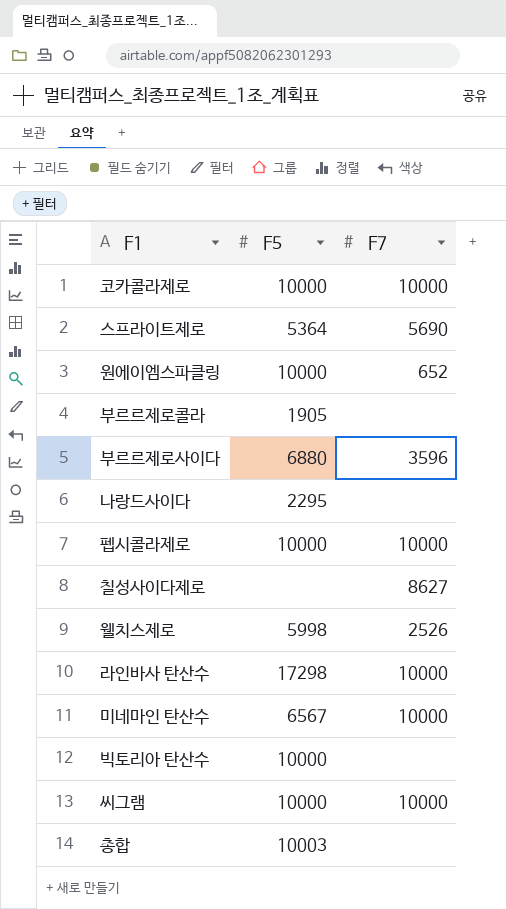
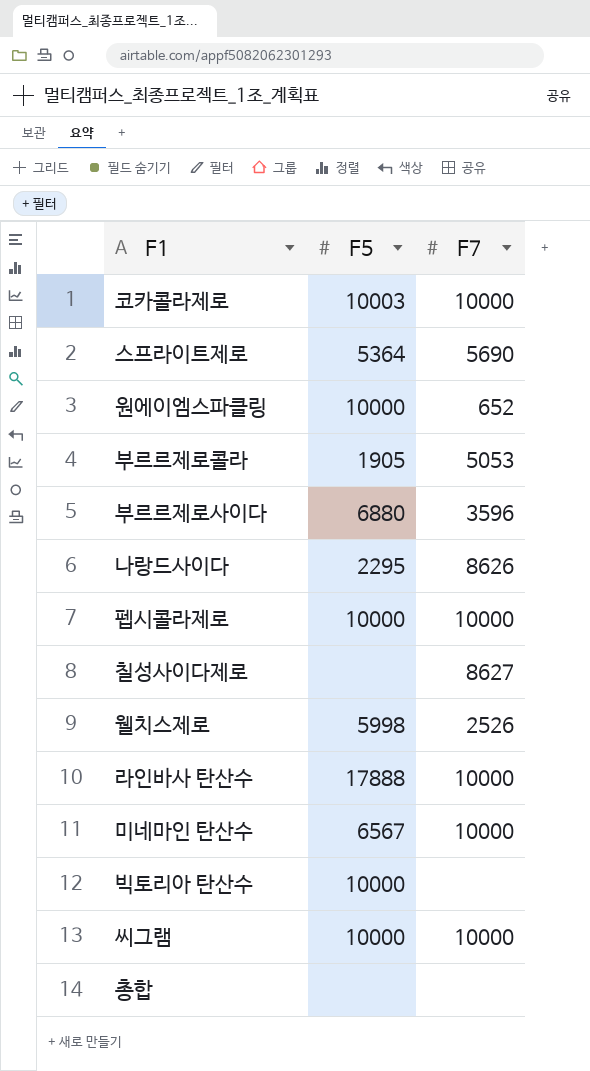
코카콜라제로 | F5: 10000 -> 10003
부르르제로콜라 | F7: none -> 5053
나랑드사이다 | F7: none -> 8626
라인바사 탄산수 | F5: 17298 -> 17888
총합 | F5: 10003 -> none

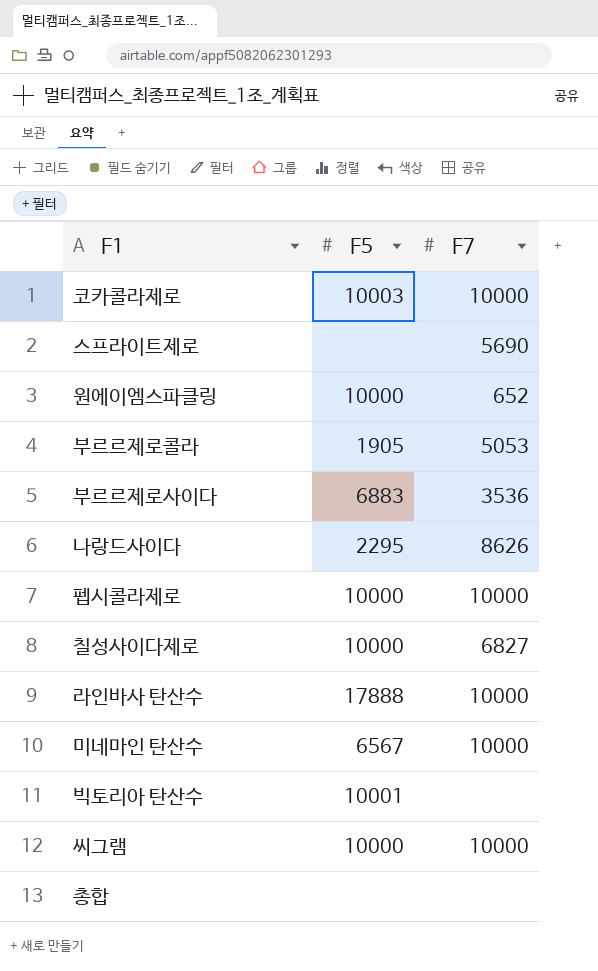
row 웰치스제로: 5998 | 2526 -> none
스프라이트제로 | F5: 5364 -> none
부르르제로사이다 | F5: 6880 -> 6883
부르르제로사이다 | F7: 3596 -> 3536
칠성사이다제로 | F5: none -> 10000
칠성사이다제로 | F7: 8627 -> 6827
빅토리아 탄산수 | F5: 10000 -> 10001

